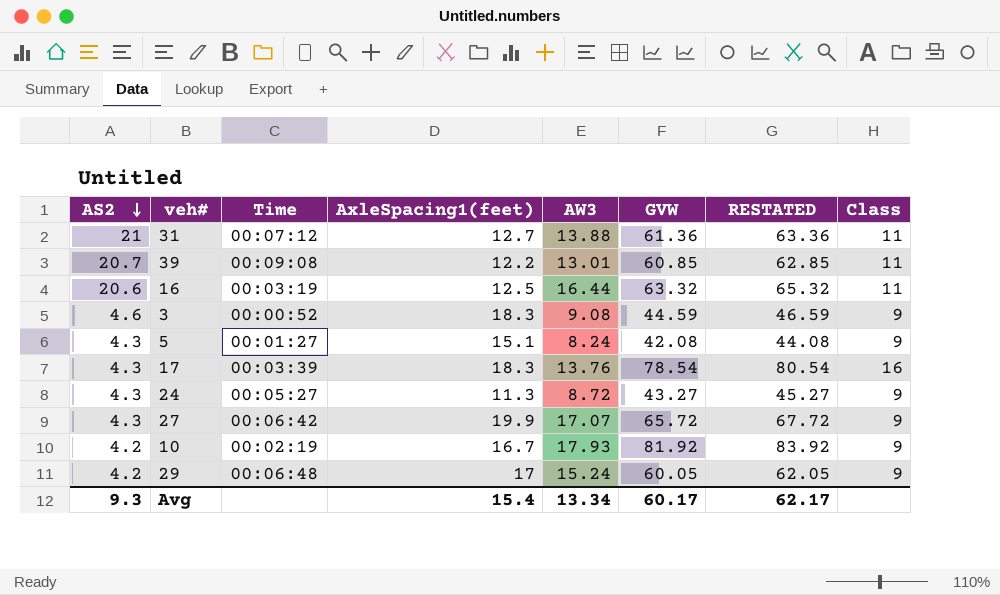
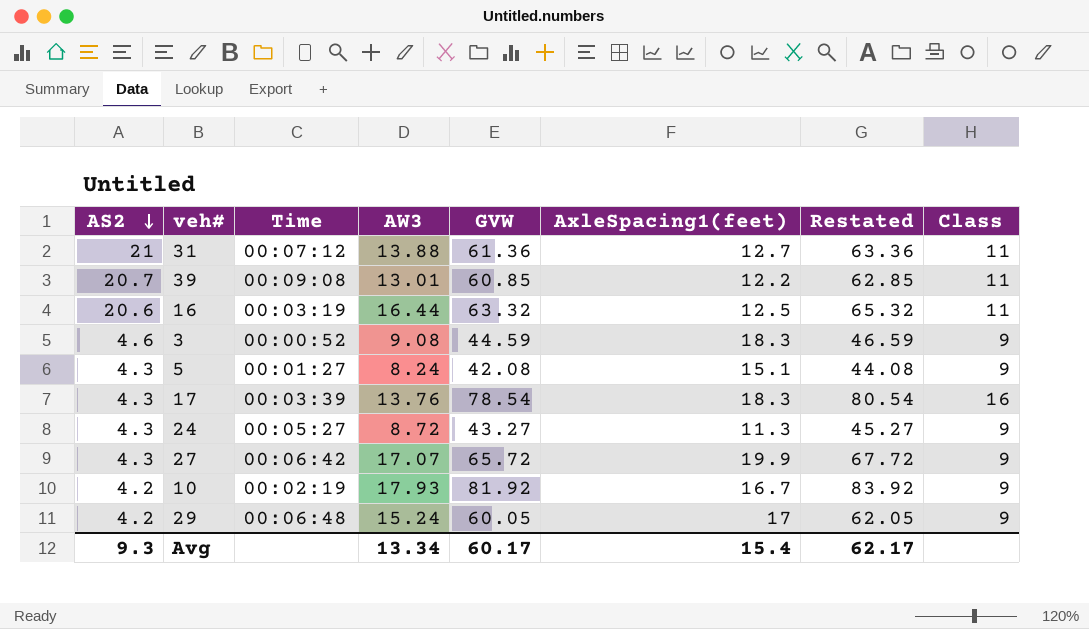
column AxleSpacing1(feet) | position: 4 -> 6
column name: RESTATED -> Restated

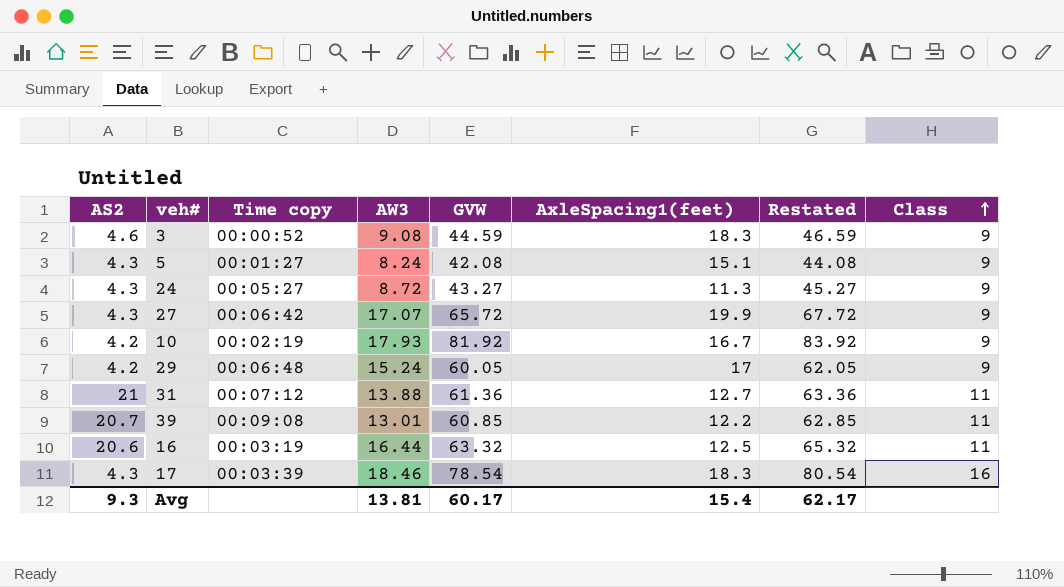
row order: AS2 descending -> Class ascending
column name: Time -> Time copy
17 | AW3: 13.76 -> 18.46
Avg | AW3: 13.34 -> 13.81

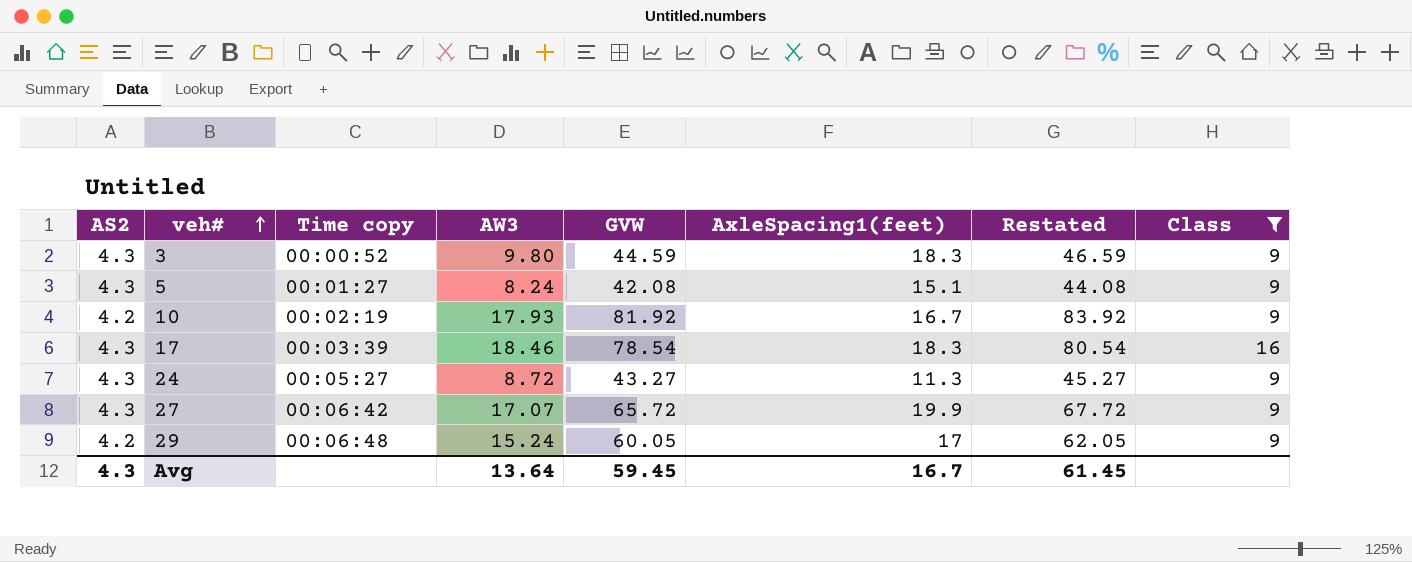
filter: none -> Class != 11
row order: Class ascending -> veh# ascending
3 | AS2: 4.6 -> 4.3
3 | AW3: 9.08 -> 9.80
Avg | AS2: 9.3 -> 4.3
Avg | AW3: 13.81 -> 13.64
Avg | GVW: 60.17 -> 59.45
Avg | AxleSpacing1(feet): 15.4 -> 16.7
Avg | Restated: 62.17 -> 61.45

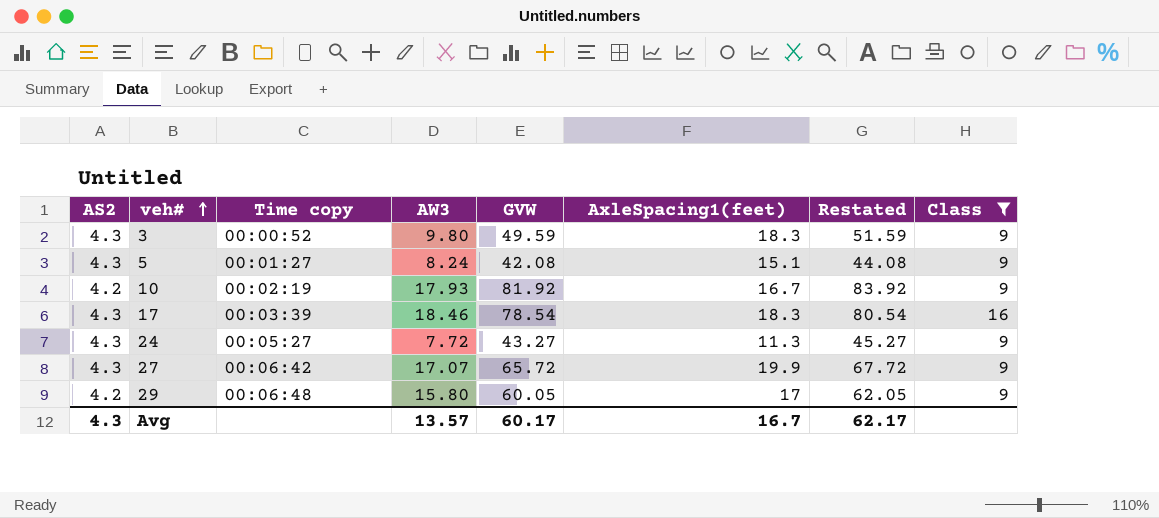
3 | GVW: 44.59 -> 49.59
3 | Restated: 46.59 -> 51.59
24 | AW3: 8.72 -> 7.72
29 | AW3: 15.24 -> 15.80
Avg | AW3: 13.64 -> 13.57
Avg | GVW: 59.45 -> 60.17
Avg | Restated: 61.45 -> 62.17

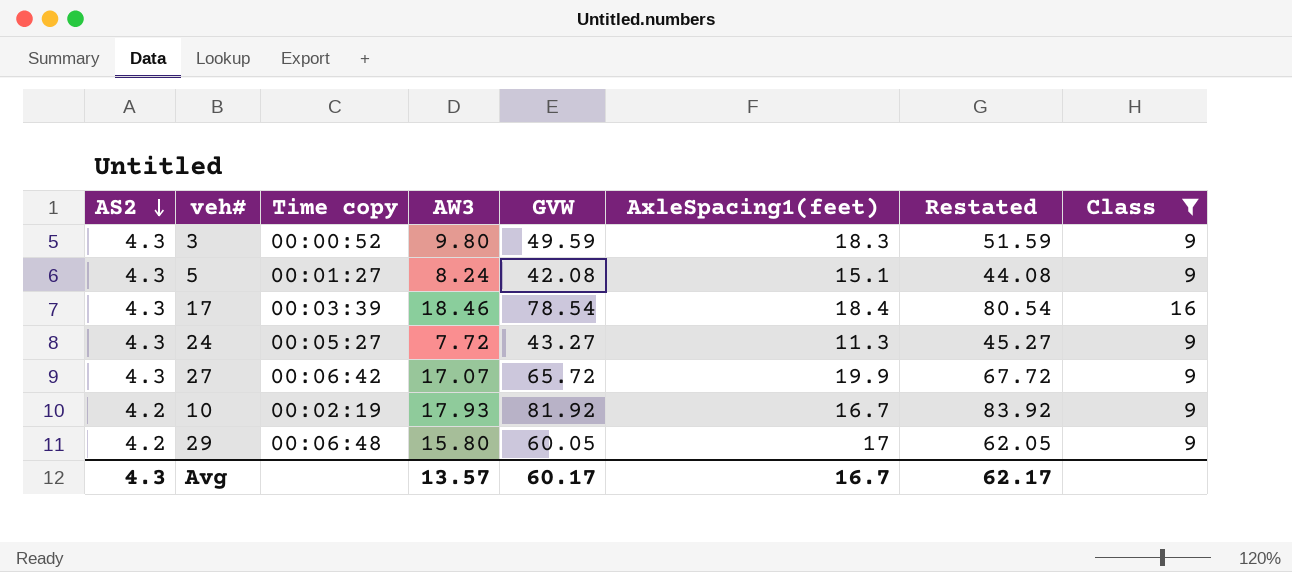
row order: veh# ascending -> AS2 descending
17 | AxleSpacing1(feet): 18.3 -> 18.4

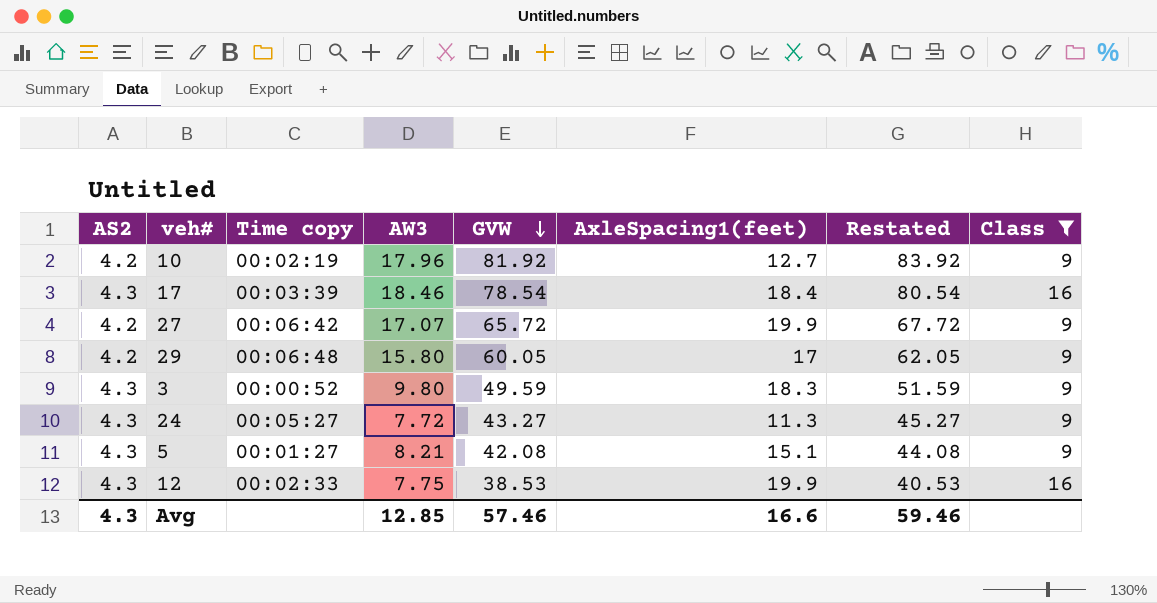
row order: AS2 descending -> GVW descending
10 | AW3: 17.93 -> 17.96
10 | AxleSpacing1(feet): 16.7 -> 12.7
27 | AS2: 4.3 -> 4.2
5 | AW3: 8.24 -> 8.21
row 12: none -> 4.3 | 00:02:33 | 7.75 | 38.53 | 19.9 | 40.53 | 16
Avg | AW3: 13.57 -> 12.85
Avg | GVW: 60.17 -> 57.46
Avg | AxleSpacing1(feet): 16.7 -> 16.6
Avg | Restated: 62.17 -> 59.46

